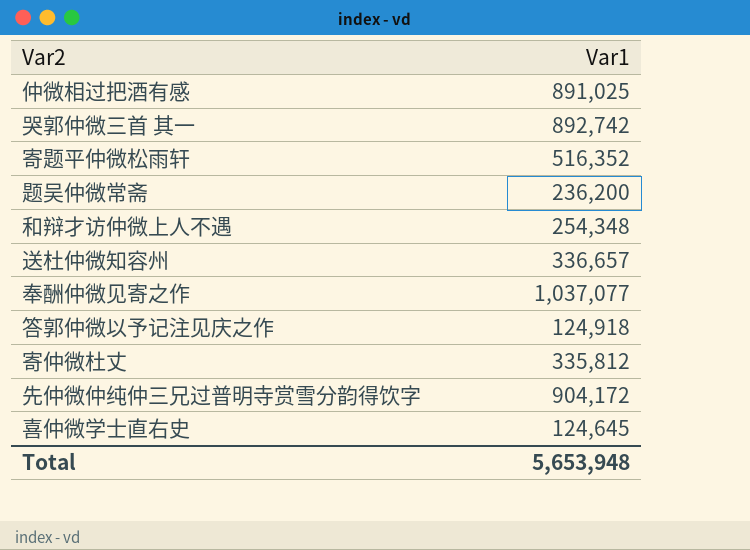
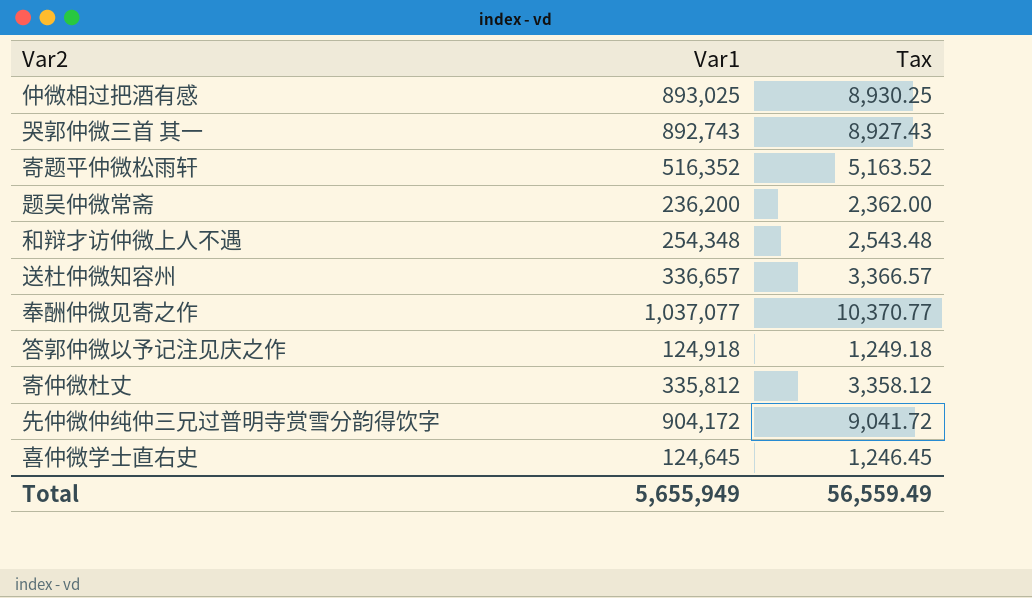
column Tax | formula: none -> [Var1] * 0.01
仲微相过把酒有感 | Var1: 891,025 -> 893,025
哭郭仲微三首 其一 | Var1: 892,742 -> 892,743
Total | Var1: 5,653,948 -> 5,655,949

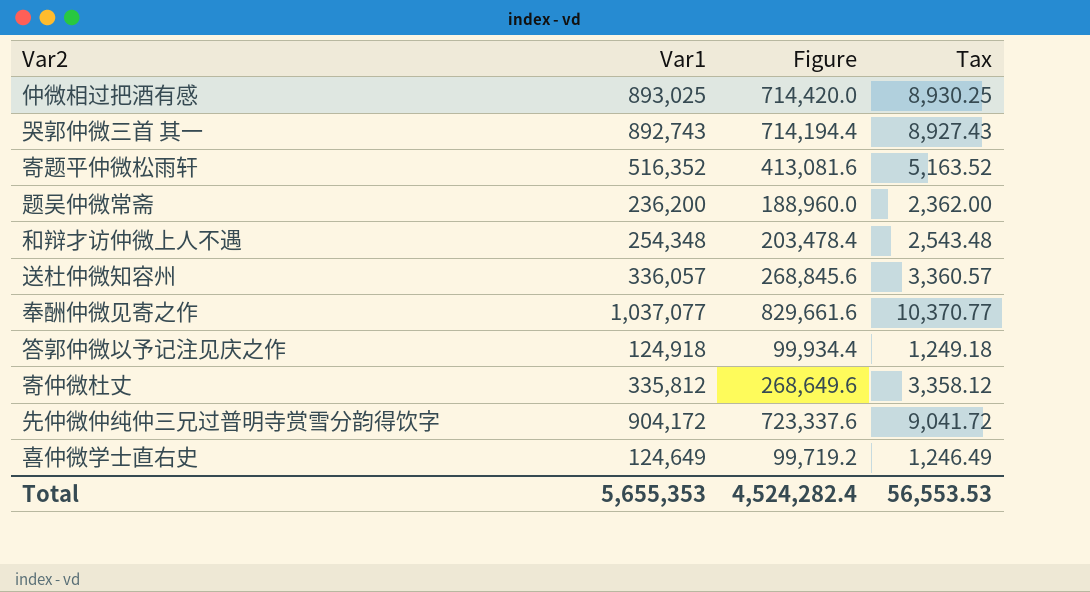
column Figure | formula: none -> [Var1] * 0.8
送杜仲微知容州 | Var1: 336,657 -> 336,057
送杜仲微知容州 | Tax: 3,366.57 -> 3,360.57
喜仲微学士直右史 | Var1: 124,645 -> 124,649
喜仲微学士直右史 | Tax: 1,246.45 -> 1,246.49
Total | Var1: 5,655,949 -> 5,655,353
Total | Tax: 56,559.49 -> 56,553.53

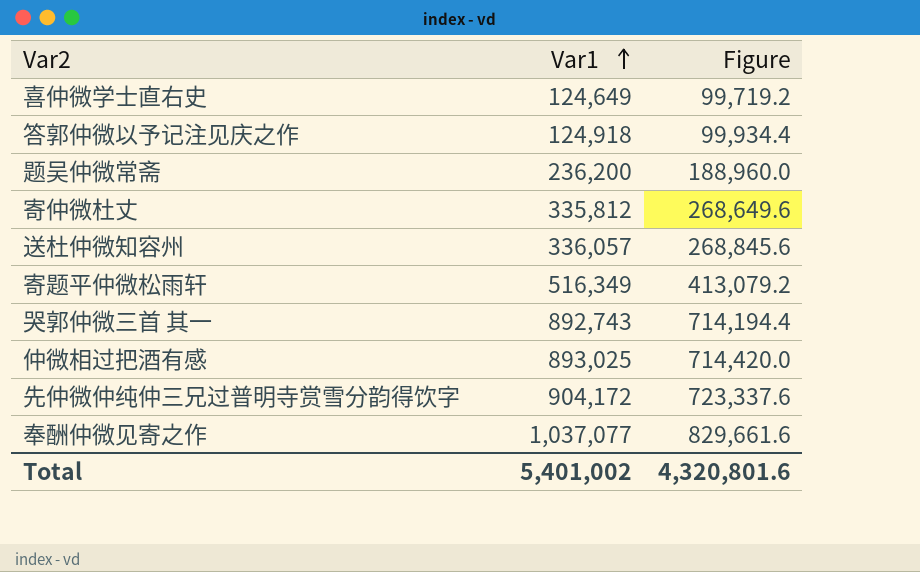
row order: none -> Var1 ascending
column Tax | formula: [Var1] * 0.01 -> none
row 和辩才访仲微上人不遇: 254,348 | 203,478.4 | 2,543.48 -> none
寄题平仲微松雨轩 | Var1: 516,352 -> 516,349
寄题平仲微松雨轩 | Figure: 413,081.6 -> 413,079.2
Total | Var1: 5,655,353 -> 5,401,002
Total | Figure: 4,524,282.4 -> 4,320,801.6

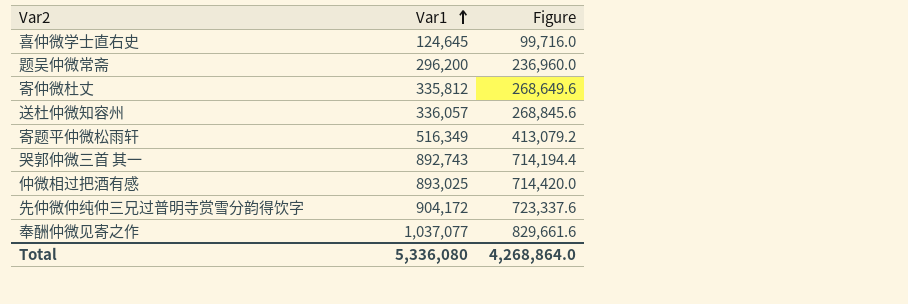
row 答郭仲微以予记注见庆之作: 124,918 | 99,934.4 -> none
喜仲微学士直右史 | Var1: 124,649 -> 124,645
喜仲微学士直右史 | Figure: 99,719.2 -> 99,716.0
题吴仲微常斋 | Var1: 236,200 -> 296,200
题吴仲微常斋 | Figure: 188,960.0 -> 236,960.0
Total | Var1: 5,401,002 -> 5,336,080
Total | Figure: 4,320,801.6 -> 4,268,864.0

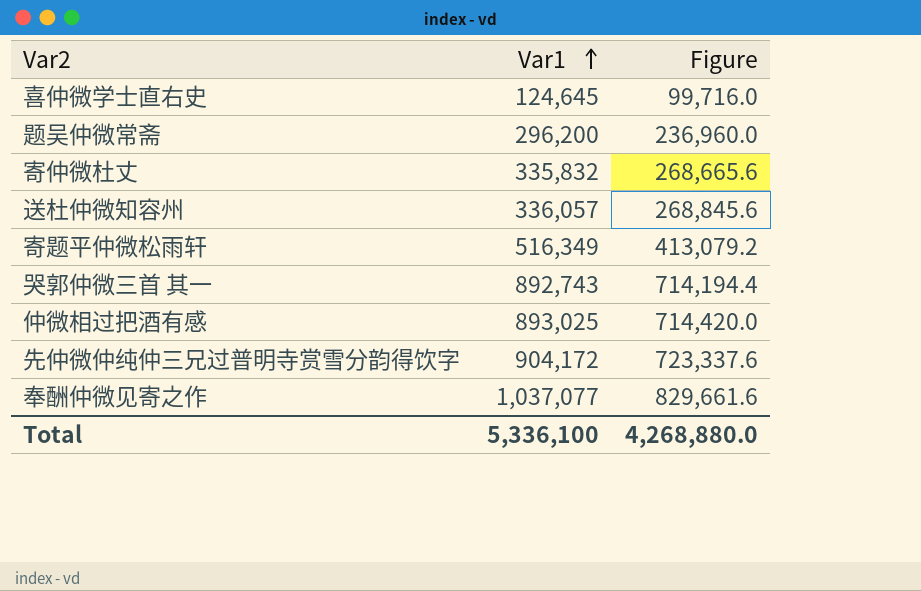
寄仲微杜丈 | Var1: 335,812 -> 335,832
寄仲微杜丈 | Figure: 268,649.6 -> 268,665.6
Total | Var1: 5,336,080 -> 5,336,100
Total | Figure: 4,268,864.0 -> 4,268,880.0

